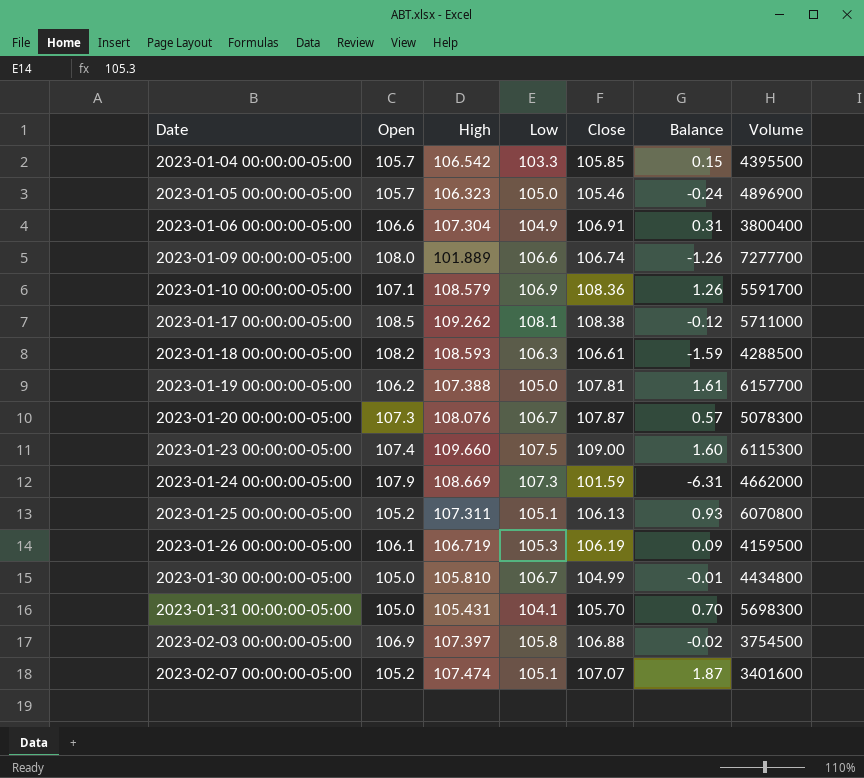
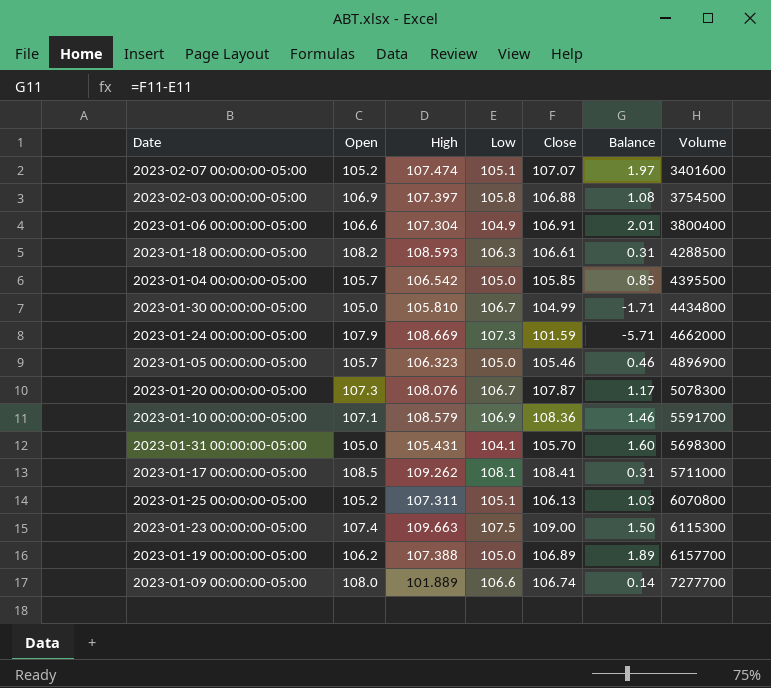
row order: Date ascending -> Volume ascending
column Balance | formula: [Close] - [Open] -> [Close] - [Low]
row 2023-01-26 00:00:00-05:00: 106.1 | 106.719 | 105.3 | 106.19 | 0.09 | 4159500 -> none
2023-01-04 00:00:00-05:00 | Low: 103.3 -> 105.0
2023-01-17 00:00:00-05:00 | Close: 108.38 -> 108.41
2023-01-23 00:00:00-05:00 | High: 109.660 -> 109.663
2023-01-19 00:00:00-05:00 | Close: 107.81 -> 106.89

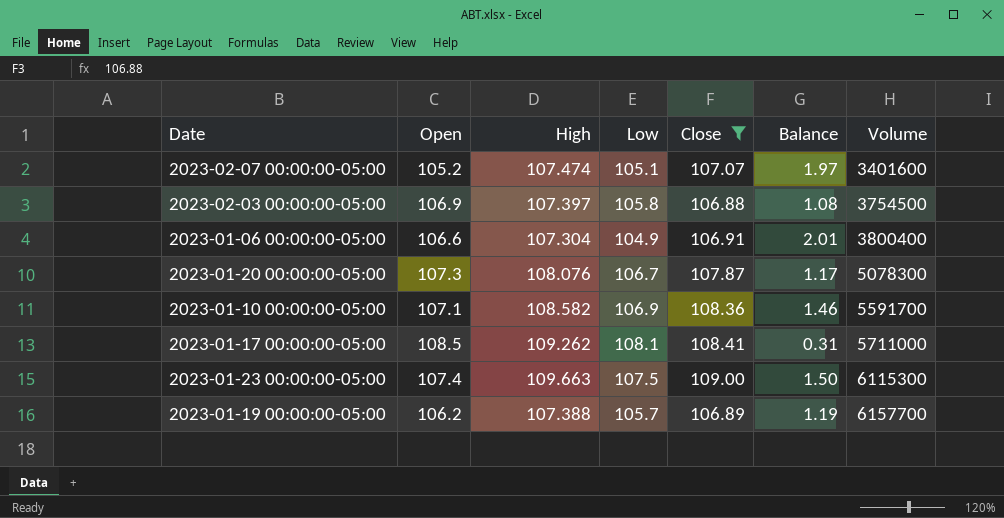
filter: none -> Close >= 106.88
2023-01-10 00:00:00-05:00 | High: 108.579 -> 108.582
2023-01-19 00:00:00-05:00 | Low: 105.0 -> 105.7
2023-01-19 00:00:00-05:00 | Balance: 1.89 -> 1.19

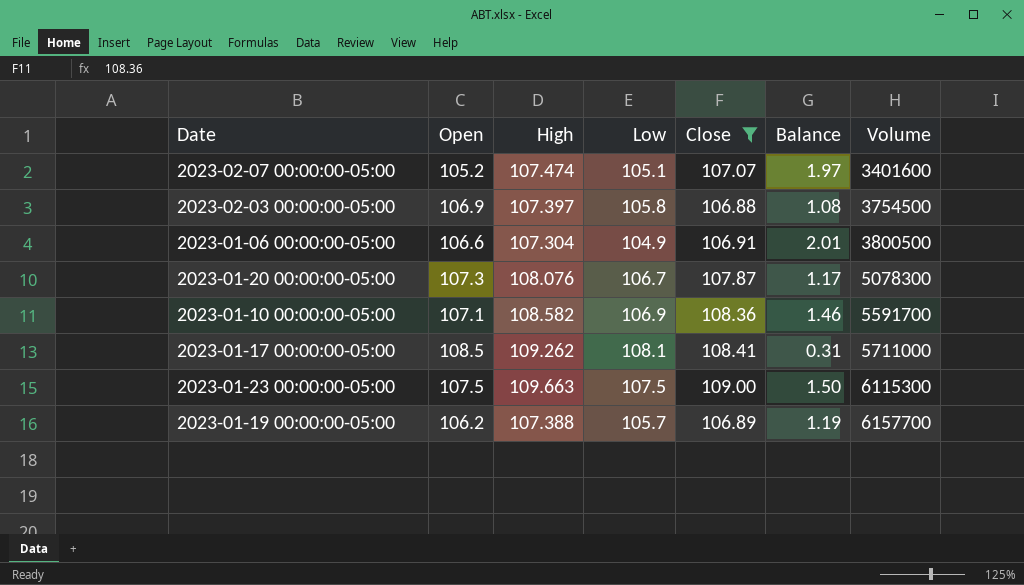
2023-01-06 00:00:00-05:00 | Volume: 3800400 -> 3800500
2023-01-23 00:00:00-05:00 | Open: 107.4 -> 107.5

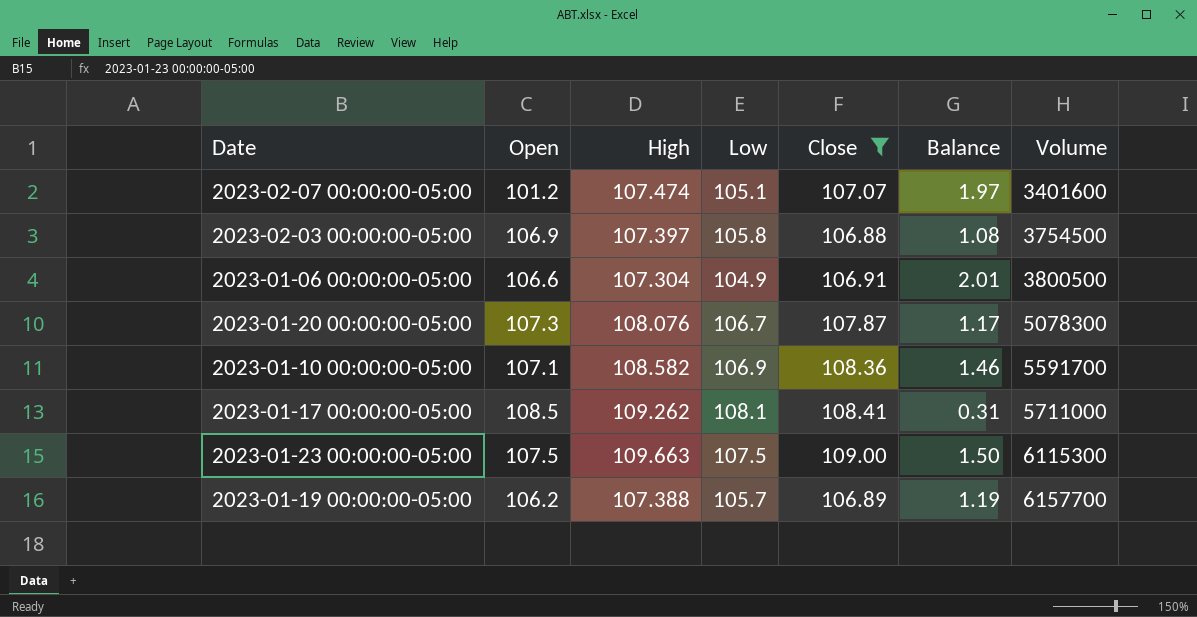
2023-02-07 00:00:00-05:00 | Open: 105.2 -> 101.2

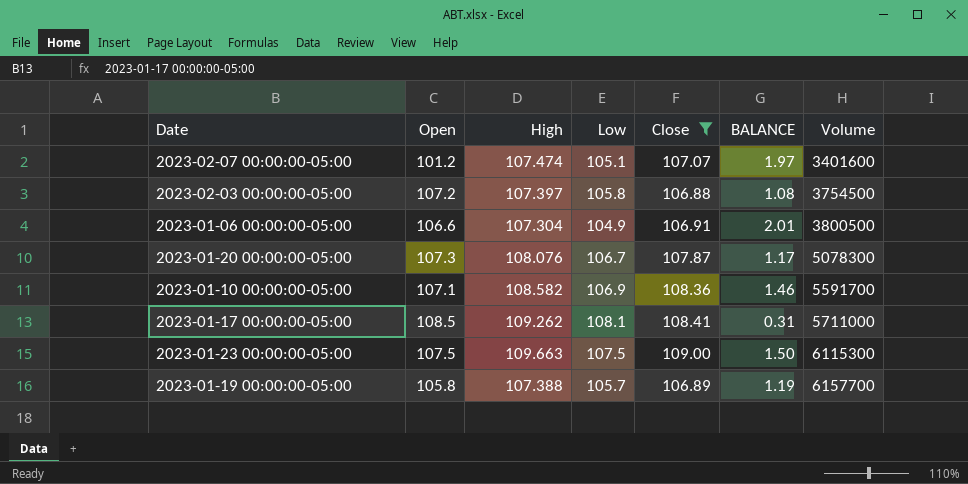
column name: Balance -> BALANCE
2023-02-03 00:00:00-05:00 | Open: 106.9 -> 107.2
2023-01-19 00:00:00-05:00 | Open: 106.2 -> 105.8

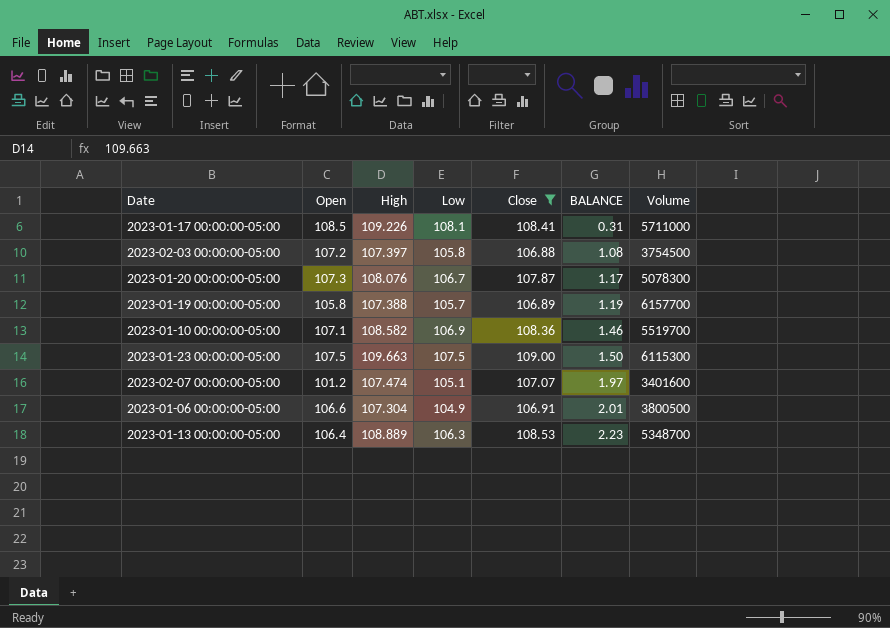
row order: Volume ascending -> BALANCE ascending
2023-01-17 00:00:00-05:00 | High: 109.262 -> 109.226
2023-01-10 00:00:00-05:00 | Volume: 5591700 -> 5519700
row 2023-01-13 00:00:00-05:00: none -> 106.4 | 108.889 | 106.3 | 108.53 | 2.23 | 5348700

